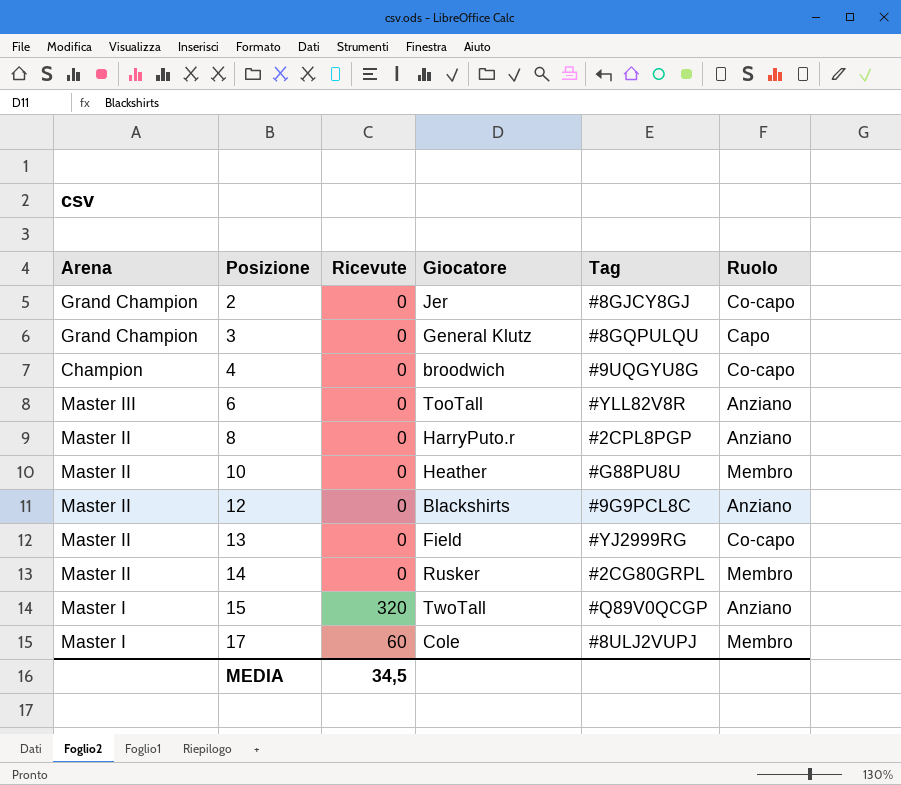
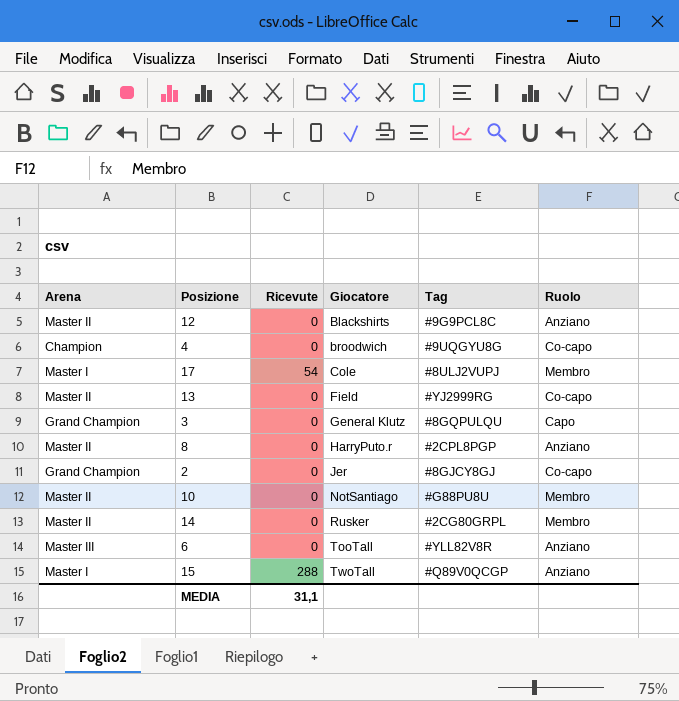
row order: Posizione ascending -> Giocatore ascending
17 | Ricevute: 60 -> 54
10 | Giocatore: Heather -> NotSantiago
15 | Ricevute: 320 -> 288
MEDIA | Ricevute: 34,5 -> 31,1

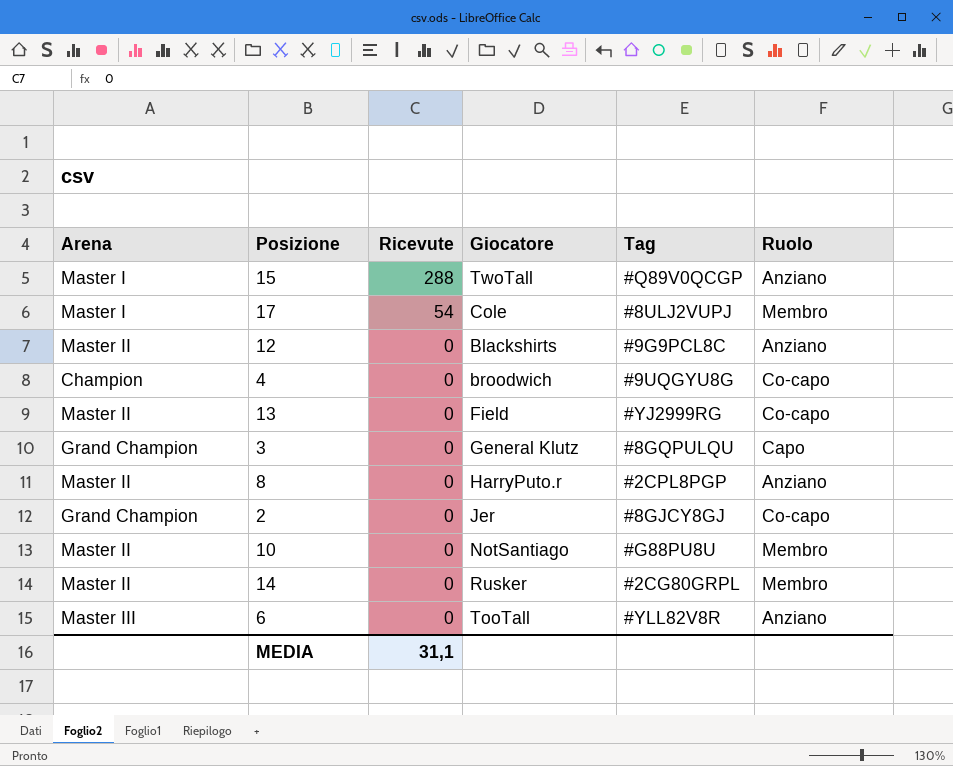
row order: Giocatore ascending -> Ricevute descending

